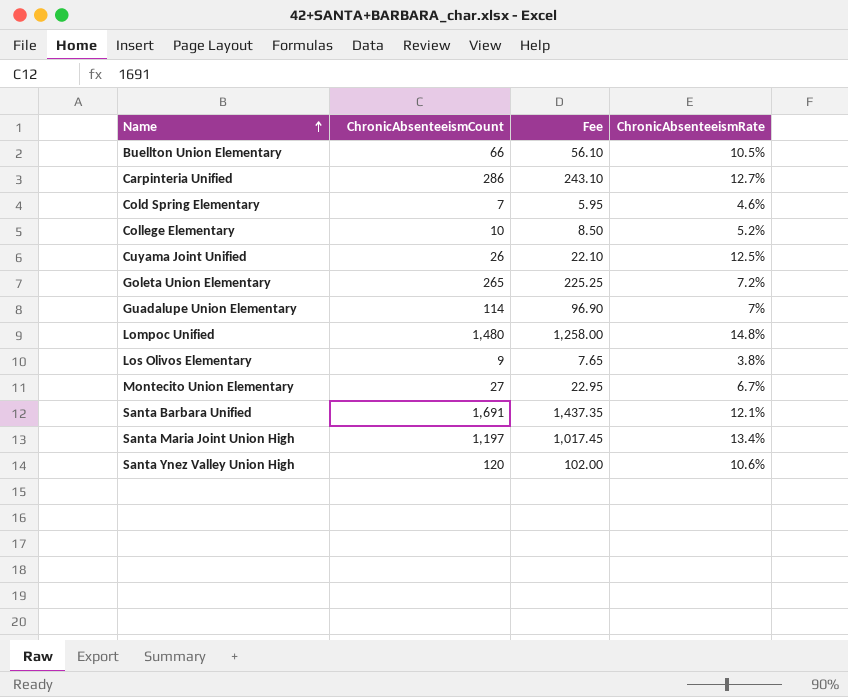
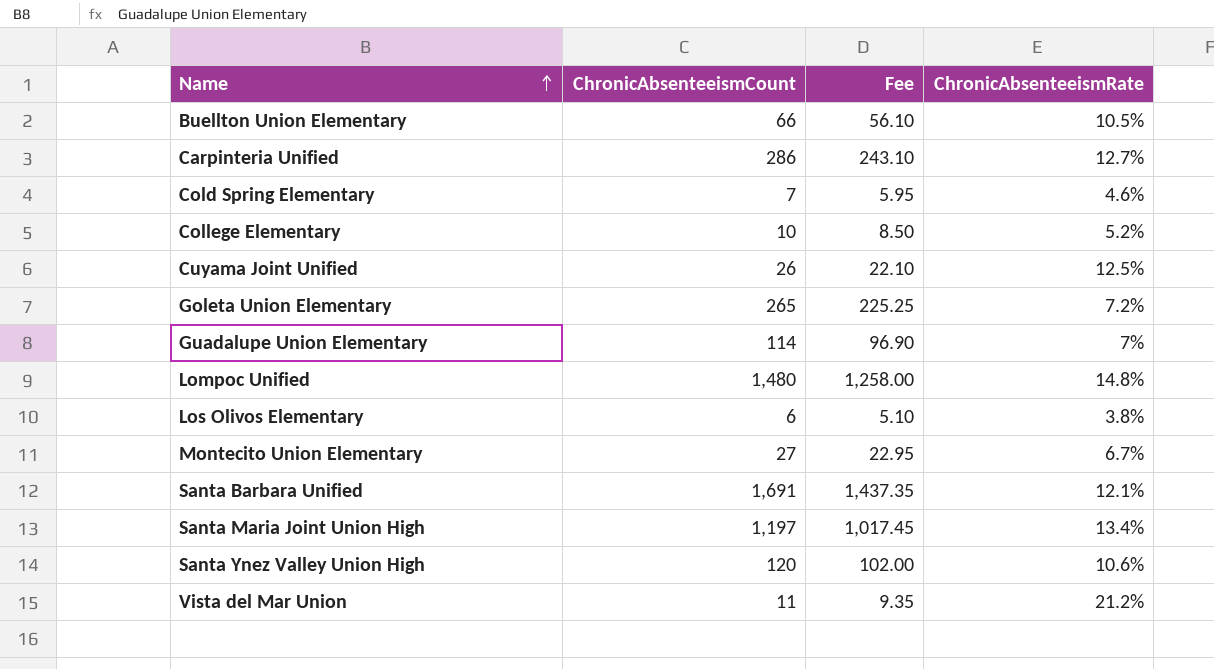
Los Olivos Elementary | ChronicAbsenteeismCount: 9 -> 6
Los Olivos Elementary | Fee: 7.65 -> 5.10
row Vista del Mar Union: none -> 11 | 9.35 | 21.2%

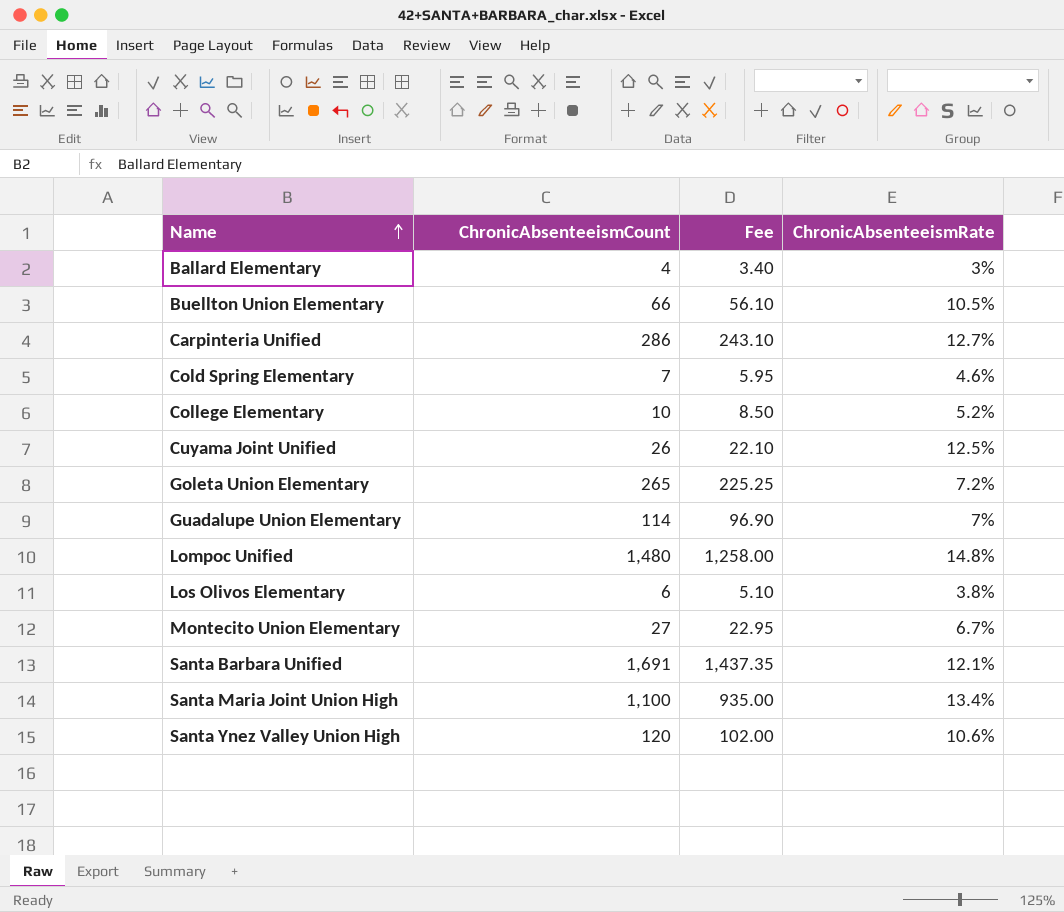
row Vista del Mar Union: 11 | 9.35 | 21.2% -> none
row Ballard Elementary: none -> 4 | 3.40 | 3%
Santa Maria Joint Union High | ChronicAbsenteeismCount: 1,197 -> 1,100
Santa Maria Joint Union High | Fee: 1,017.45 -> 935.00

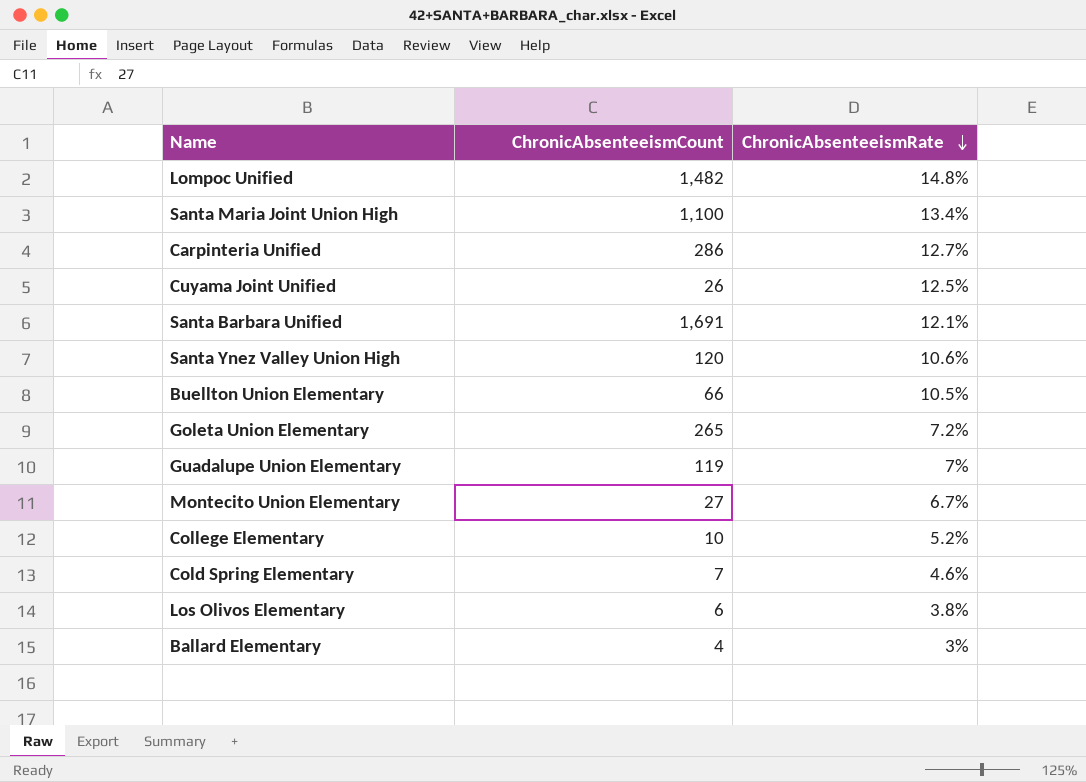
row order: Name ascending -> ChronicAbsenteeismRate descending
column Fee | formula: [ChronicAbsenteeismCount] * 0.85 -> none
Lompoc Unified | ChronicAbsenteeismCount: 1,480 -> 1,482
Guadalupe Union Elementary | ChronicAbsenteeismCount: 114 -> 119

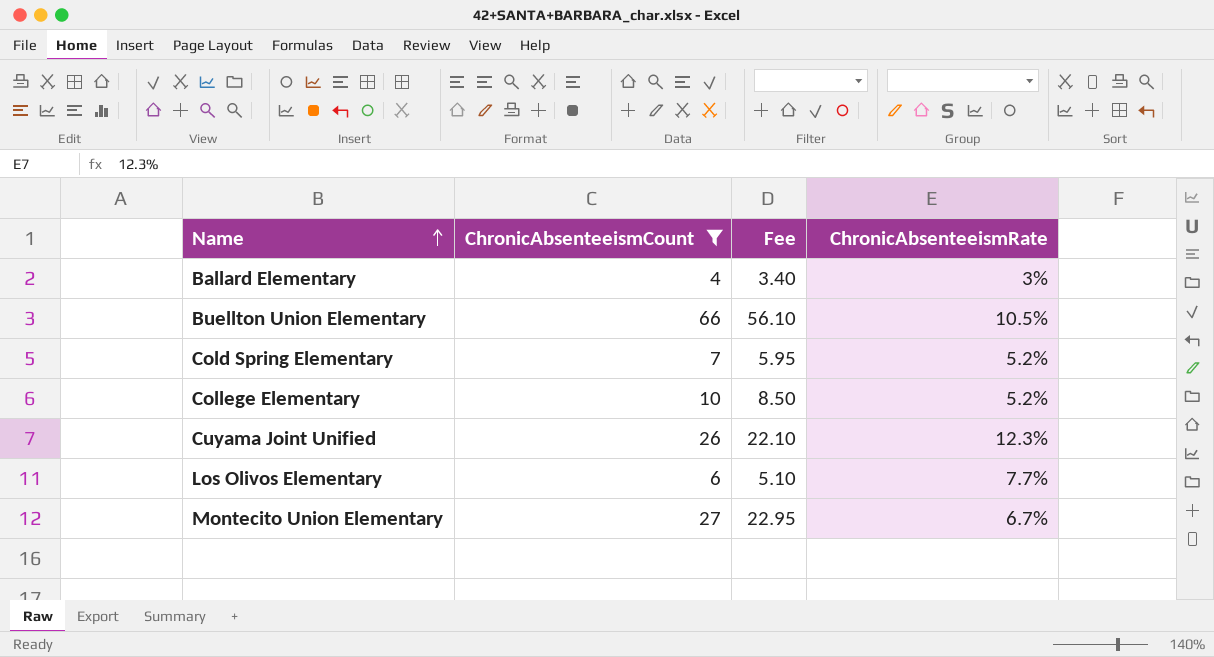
filter: none -> ChronicAbsenteeismCount <= 66
row order: ChronicAbsenteeismRate descending -> Name ascending
column Fee | formula: none -> [ChronicAbsenteeismCount] * 0.85
Cold Spring Elementary | ChronicAbsenteeismRate: 4.6% -> 5.2%
Cuyama Joint Unified | ChronicAbsenteeismRate: 12.5% -> 12.3%
Los Olivos Elementary | ChronicAbsenteeismRate: 3.8% -> 7.7%

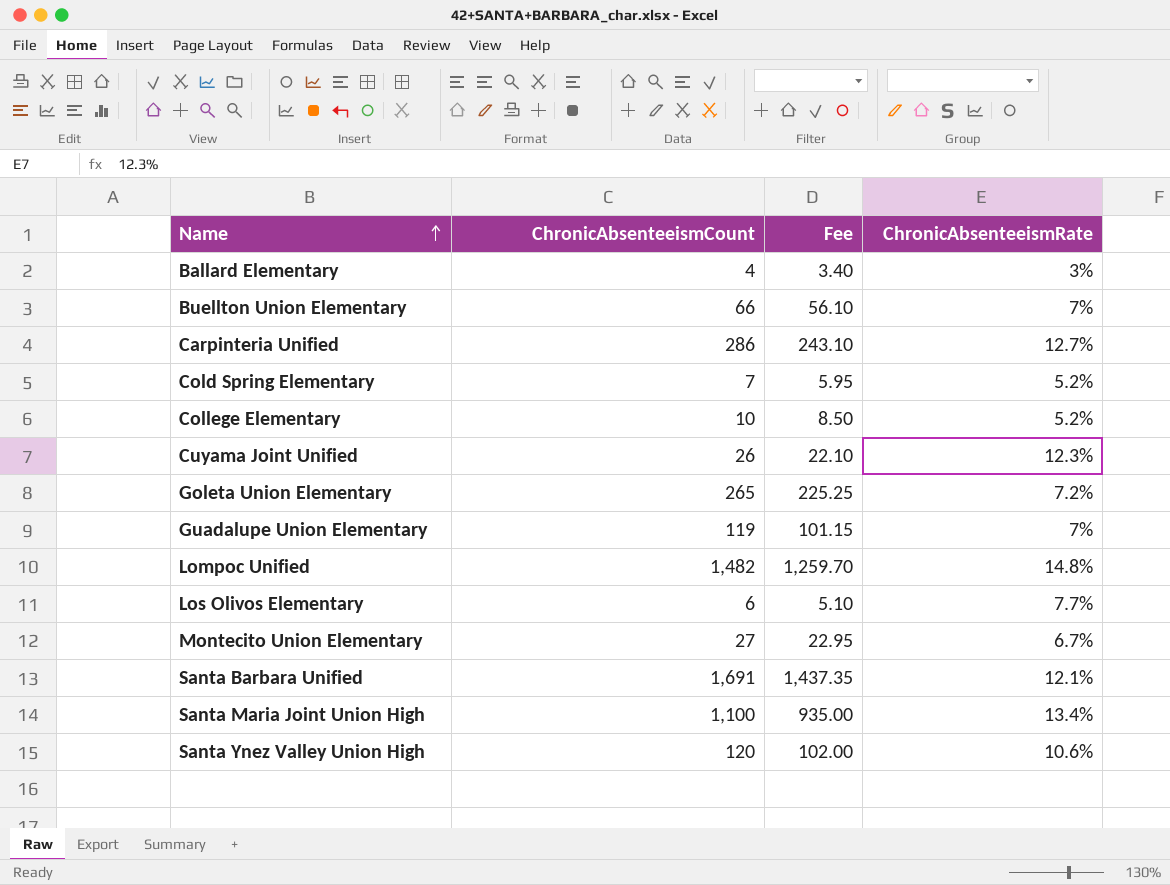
filter: ChronicAbsenteeismCount <= 66 -> none
Buellton Union Elementary | ChronicAbsenteeismRate: 10.5% -> 7%

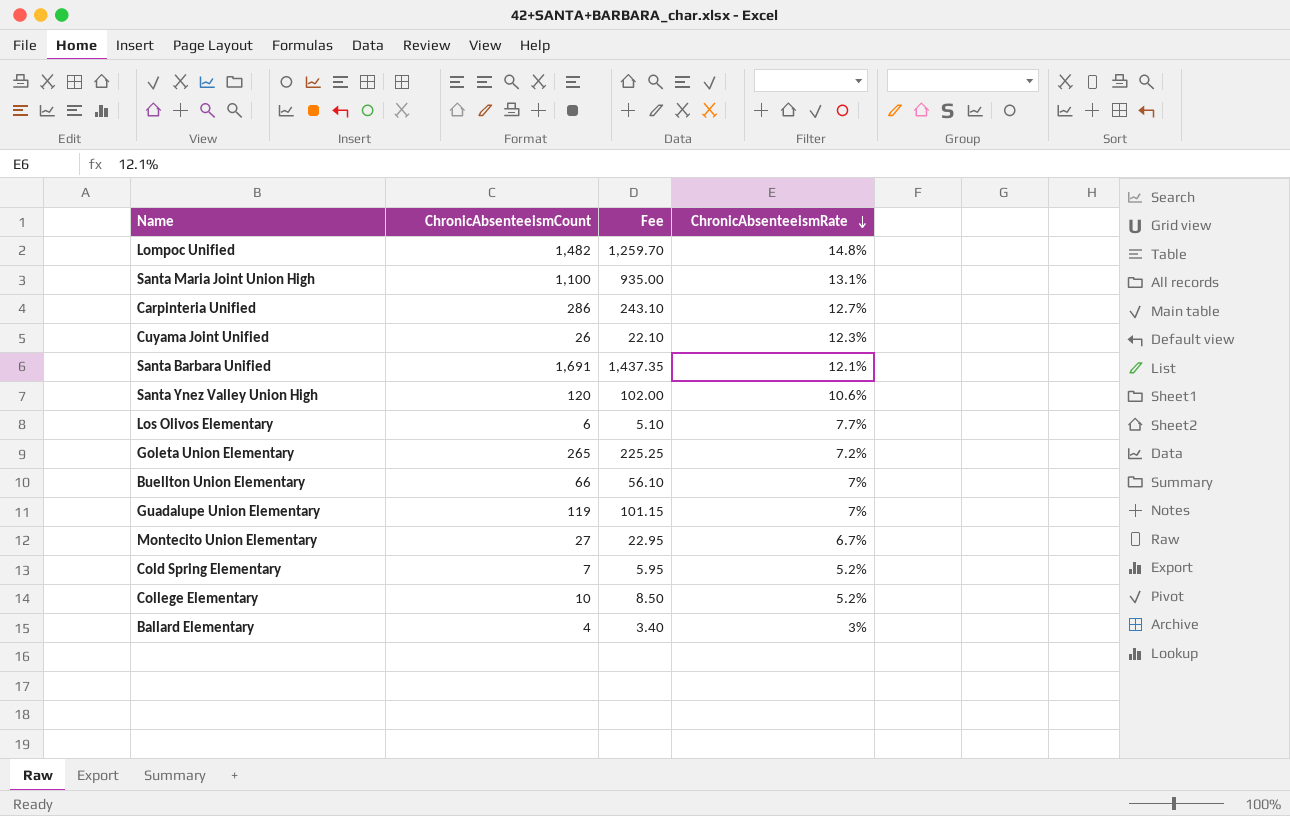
row order: Name ascending -> ChronicAbsenteeismRate descending
Santa Maria Joint Union High | ChronicAbsenteeismRate: 13.4% -> 13.1%

